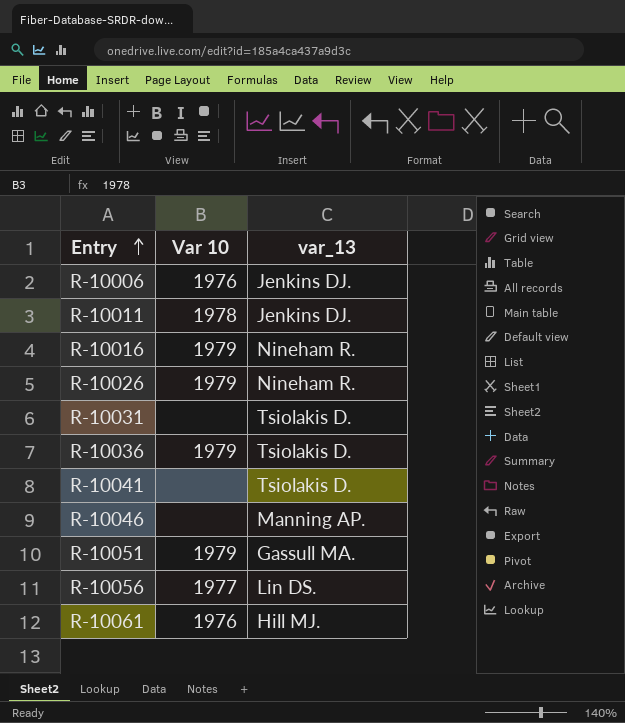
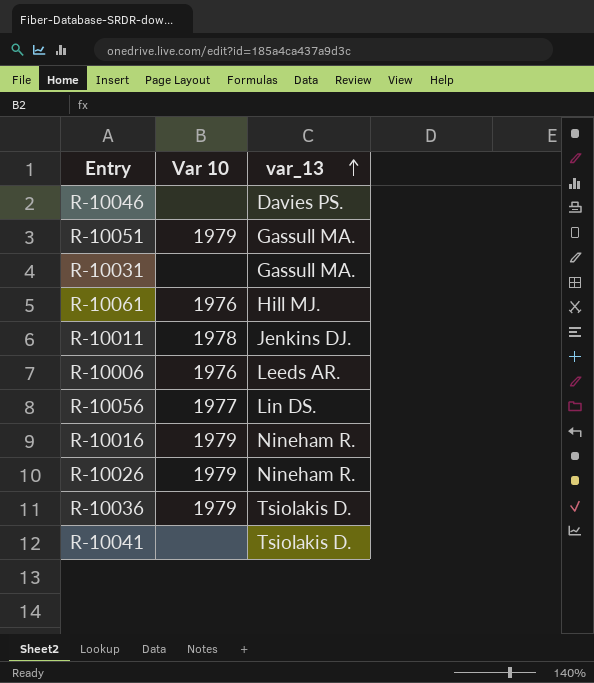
row order: Entry ascending -> var_13 ascending
R-10046 | var_13: Manning AP. -> Davies PS.
R-10031 | var_13: Tsiolakis D. -> Gassull MA.
R-10006 | var_13: Jenkins DJ. -> Leeds AR.

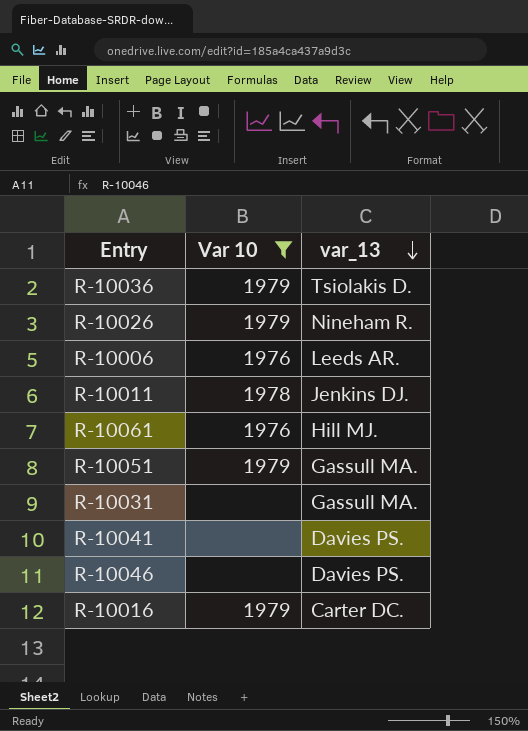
filter: none -> Var 10 != 1977
row order: var_13 ascending -> var_13 descending
R-10041 | var_13: Tsiolakis D. -> Davies PS.
R-10016 | var_13: Nineham R. -> Carter DC.

